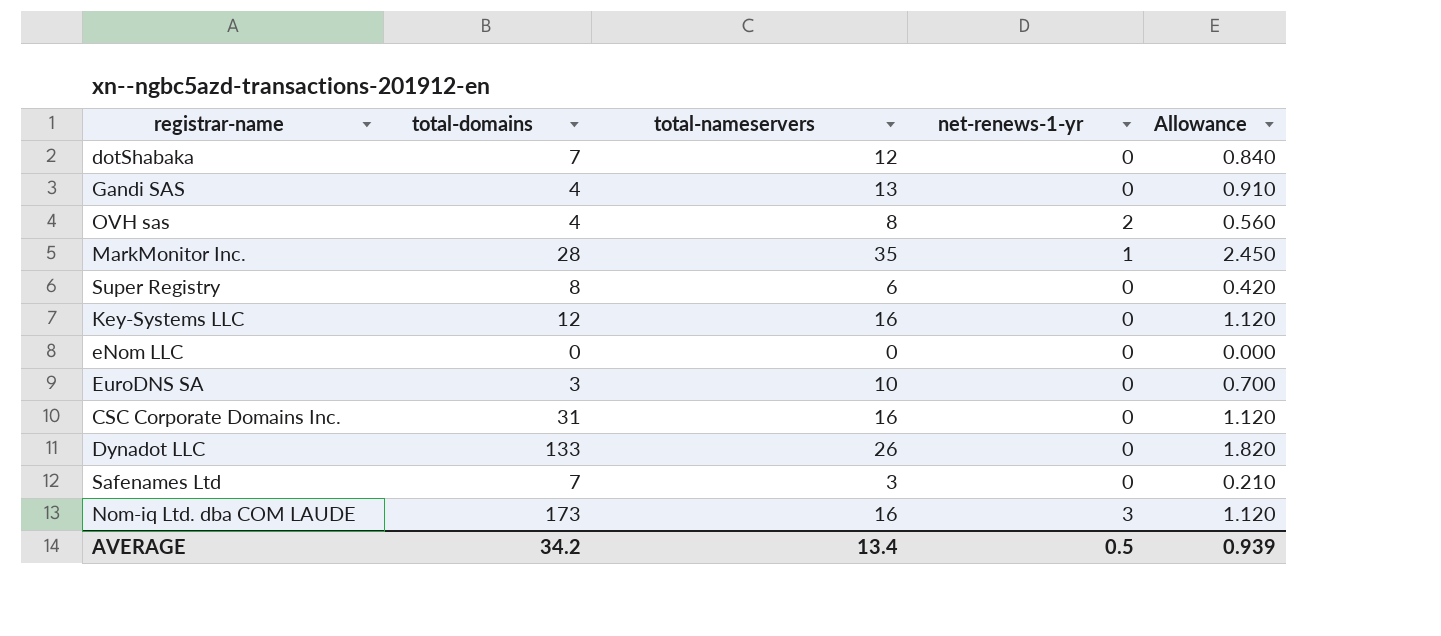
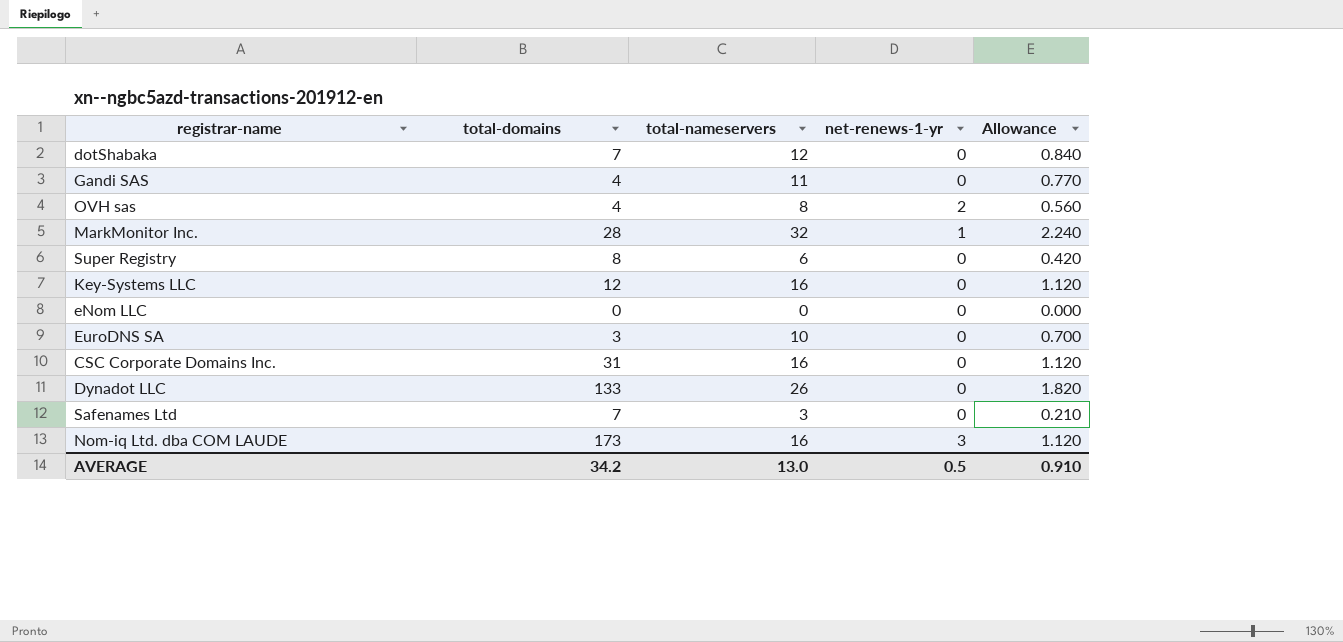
Gandi SAS | total-nameservers: 13 -> 11
Gandi SAS | Allowance: 0.910 -> 0.770
MarkMonitor Inc. | total-nameservers: 35 -> 32
MarkMonitor Inc. | Allowance: 2.450 -> 2.240
AVERAGE | total-nameservers: 13.4 -> 13.0
AVERAGE | Allowance: 0.939 -> 0.910

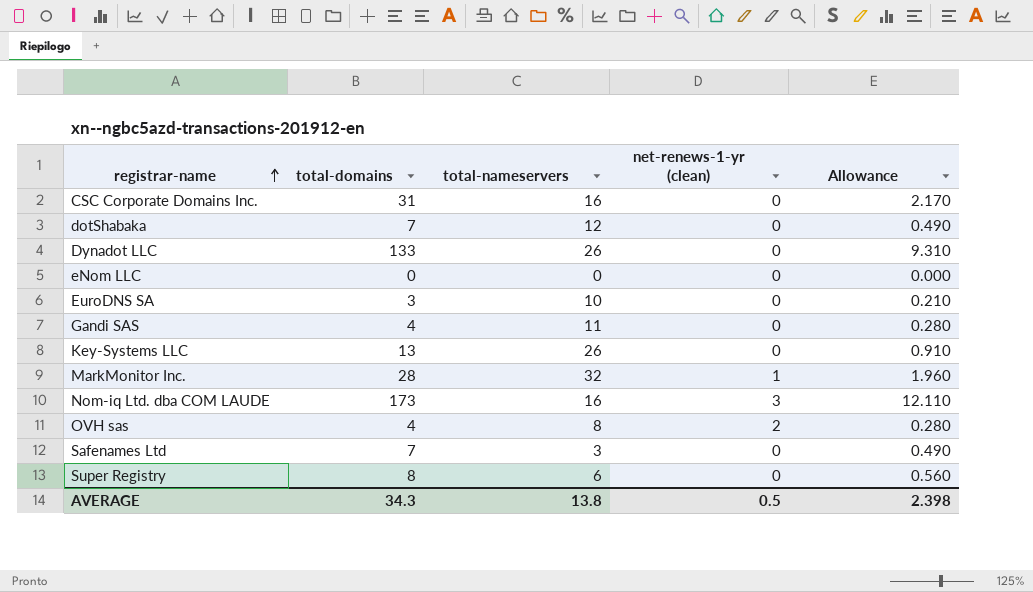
row order: none -> registrar-name ascending
column name: net-renews-1-yr -> net-renews-1-yr (clean)
column Allowance | formula: [total-nameservers] * 0.07 -> [total-domains] * 0.07
Key-Systems LLC | total-domains: 12 -> 13
Key-Systems LLC | total-nameservers: 16 -> 26
AVERAGE | total-domains: 34.2 -> 34.3
AVERAGE | total-nameservers: 13.0 -> 13.8
AVERAGE | Allowance: 0.910 -> 2.398

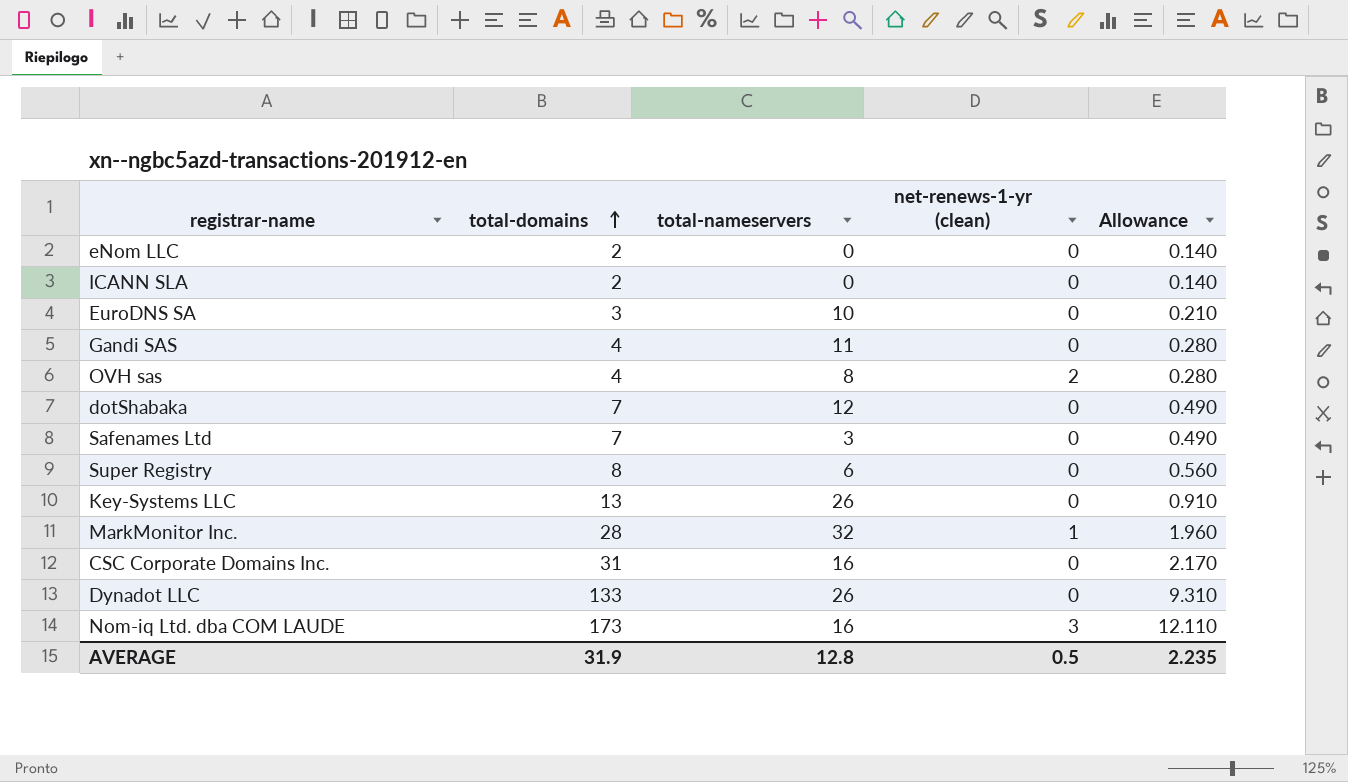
row order: registrar-name ascending -> total-domains ascending
eNom LLC | total-domains: 0 -> 2
eNom LLC | Allowance: 0.000 -> 0.140
row ICANN SLA: none -> 2 | 0 | 0 | 0.140
AVERAGE | total-domains: 34.3 -> 31.9
AVERAGE | total-nameservers: 13.8 -> 12.8
AVERAGE | Allowance: 2.398 -> 2.235

